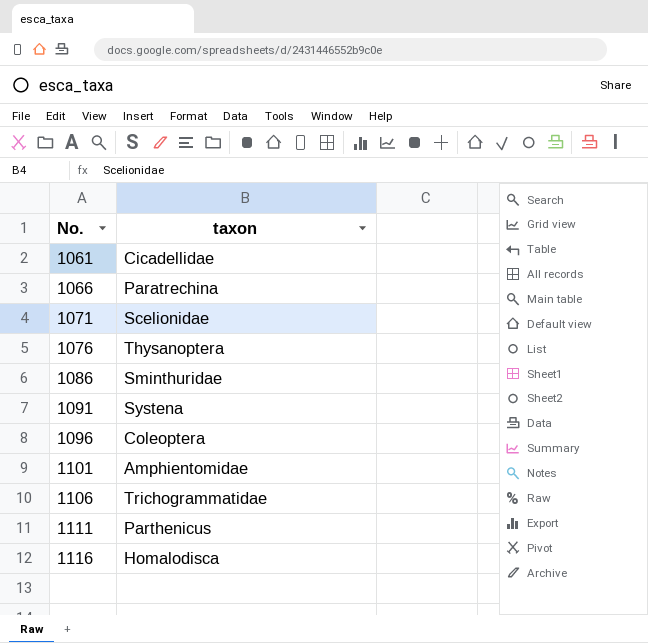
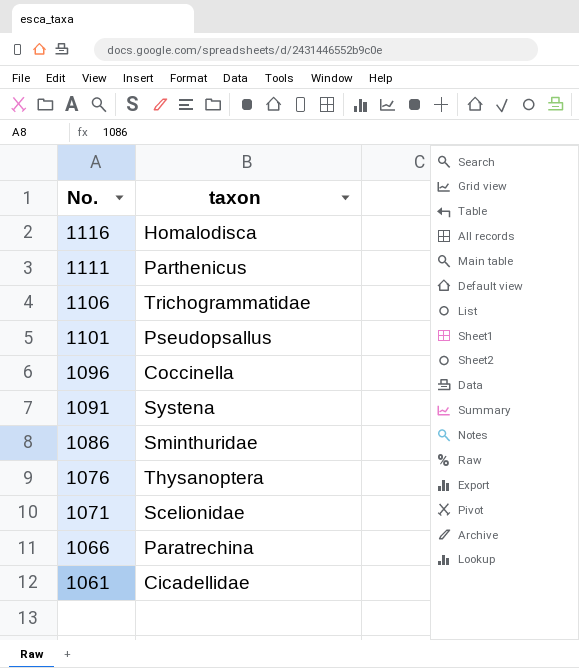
row order: No. ascending -> No. descending
1101 | taxon: Amphientomidae -> Pseudopsallus
1096 | taxon: Coleoptera -> Coccinella

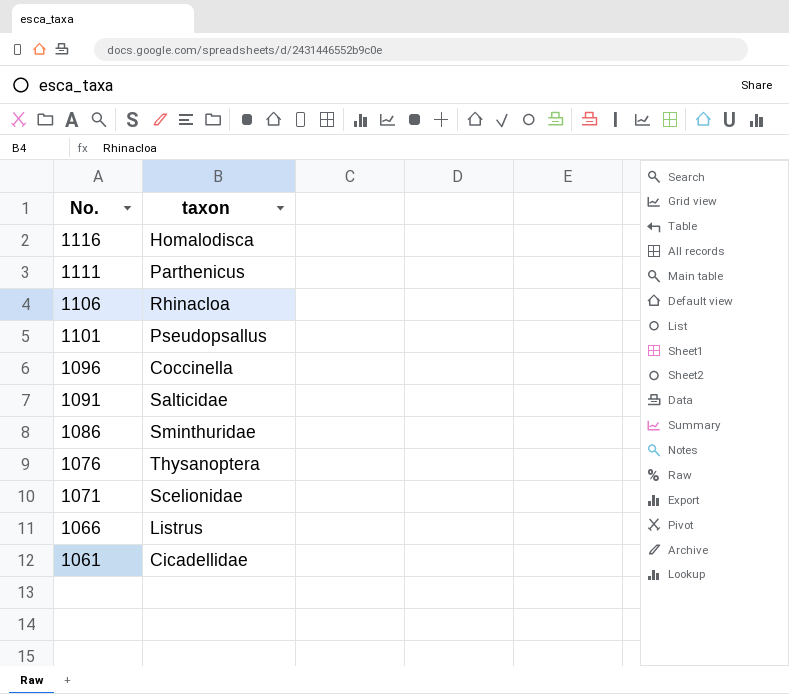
1106 | taxon: Trichogrammatidae -> Rhinacloa
1091 | taxon: Systena -> Salticidae
1066 | taxon: Paratrechina -> Listrus

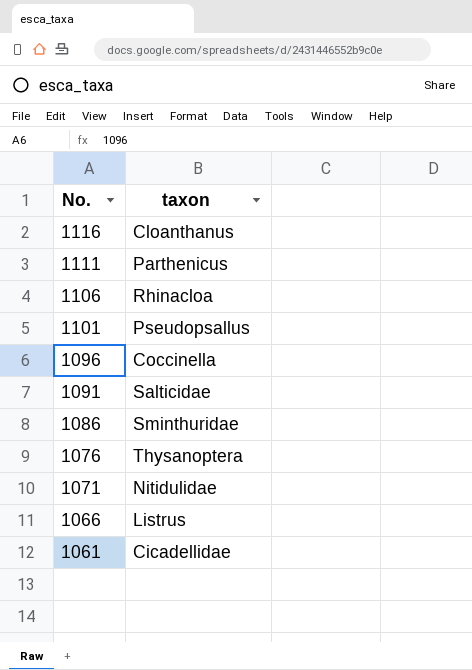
1116 | taxon: Homalodisca -> Cloanthanus
1071 | taxon: Scelionidae -> Nitidulidae

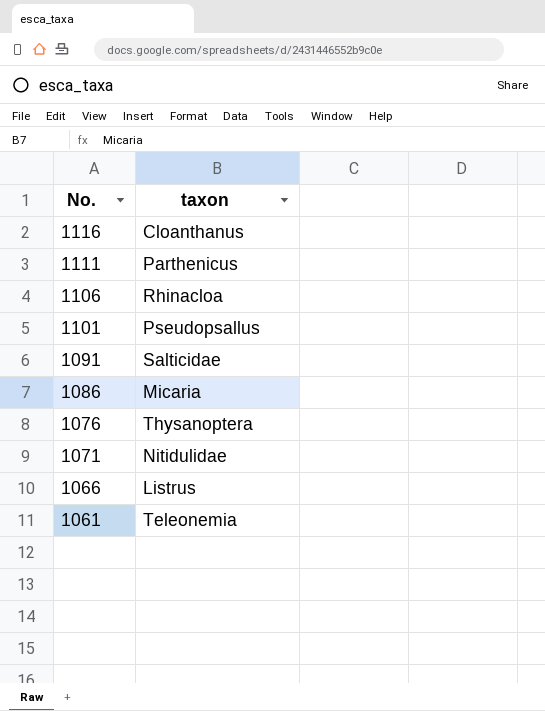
row 1096: Coccinella -> none
1086 | taxon: Sminthuridae -> Micaria
1061 | taxon: Cicadellidae -> Teleonemia

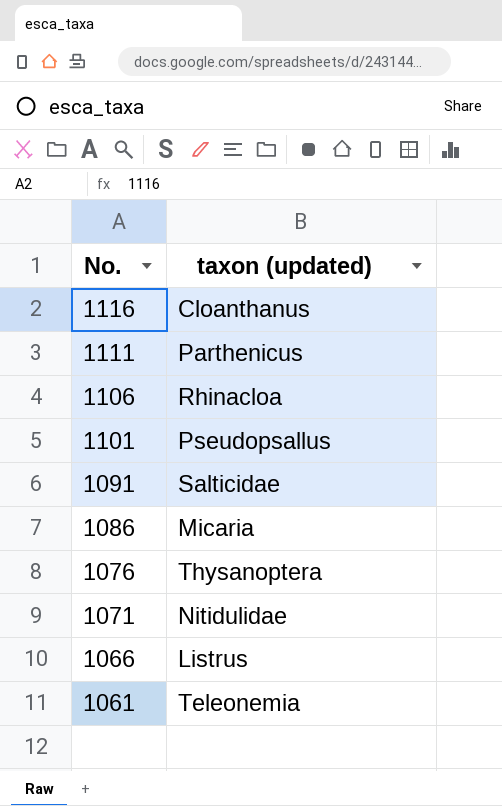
column name: taxon -> taxon (updated)

